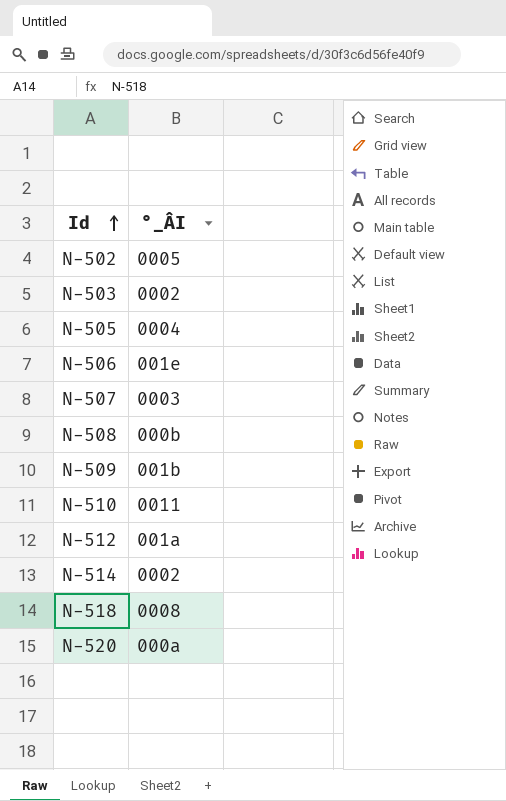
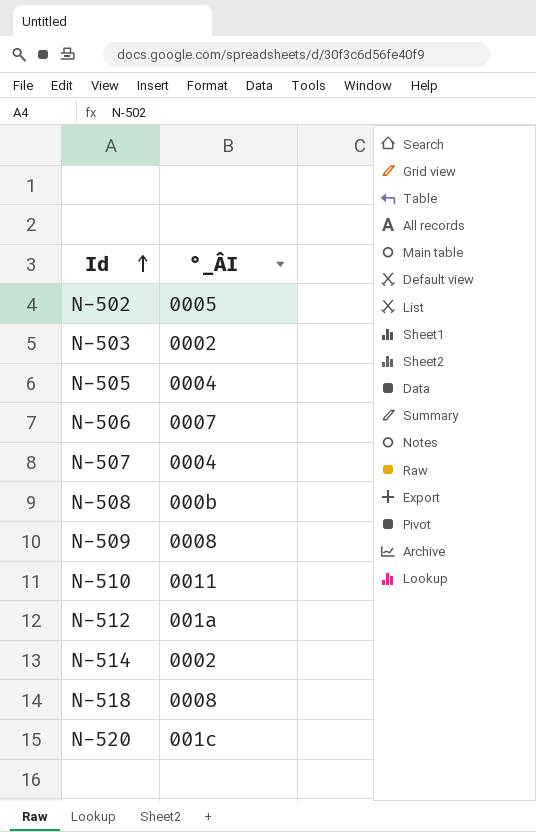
N-506 | °_ÂI: 001e -> 0007
N-507 | °_ÂI: 0003 -> 0004
N-509 | °_ÂI: 001b -> 0008
N-520 | °_ÂI: 000a -> 001c

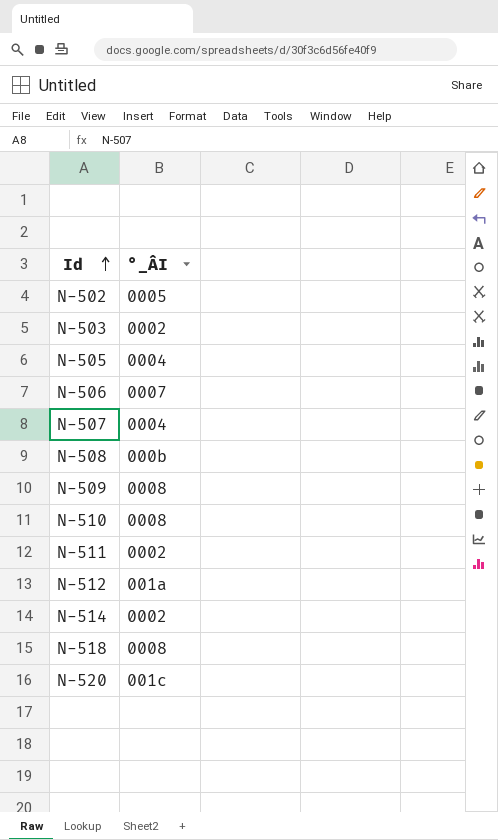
N-510 | °_ÂI: 0011 -> 0008
row N-511: none -> 0002

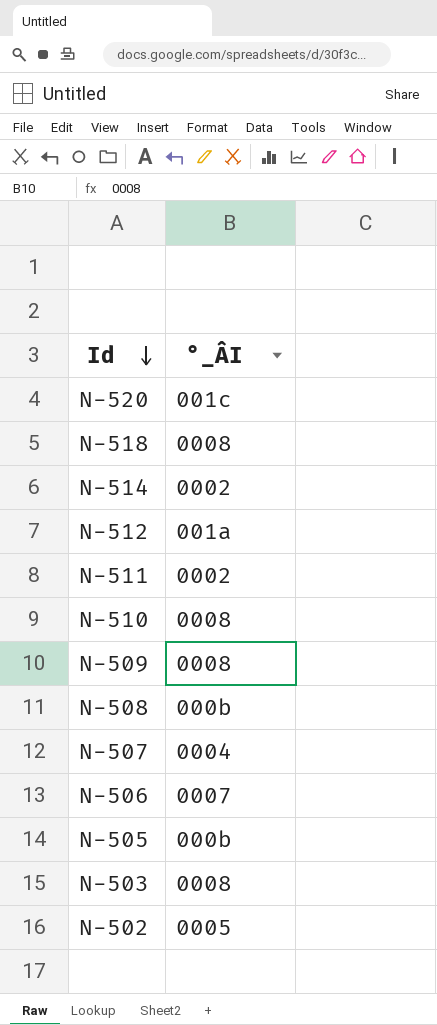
row order: Id ascending -> Id descending
N-505 | °_ÂI: 0004 -> 000b
N-503 | °_ÂI: 0002 -> 0008

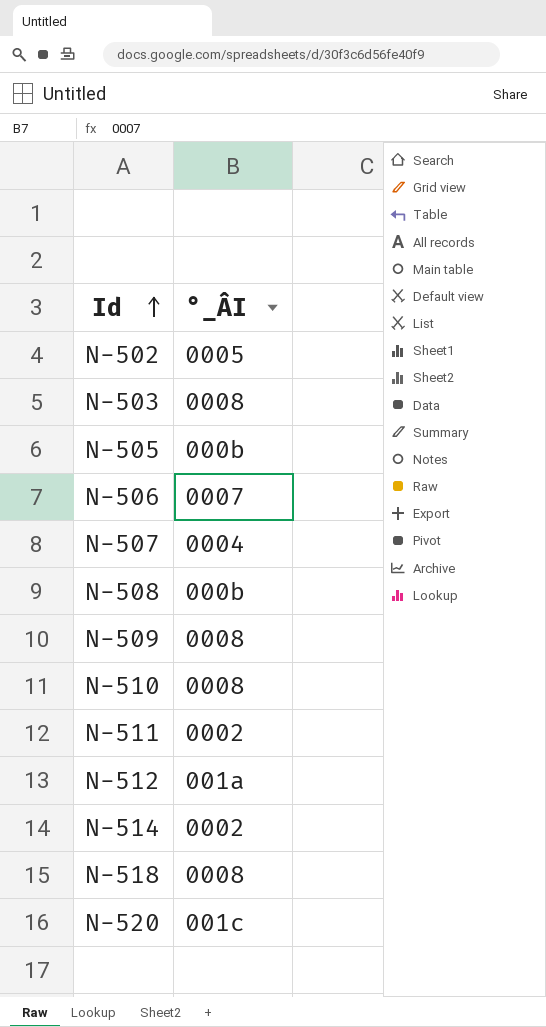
row order: Id descending -> Id ascending

